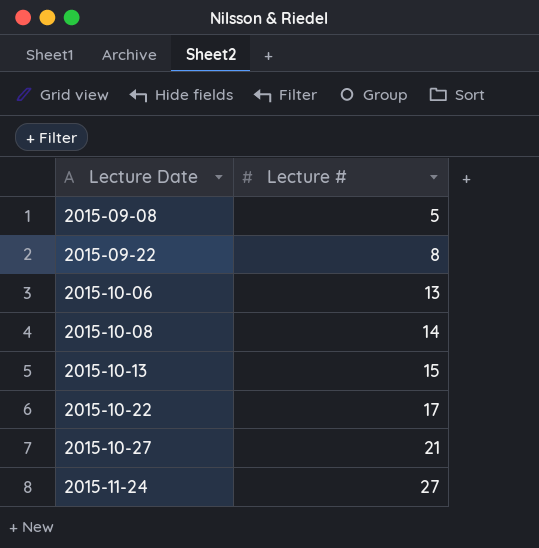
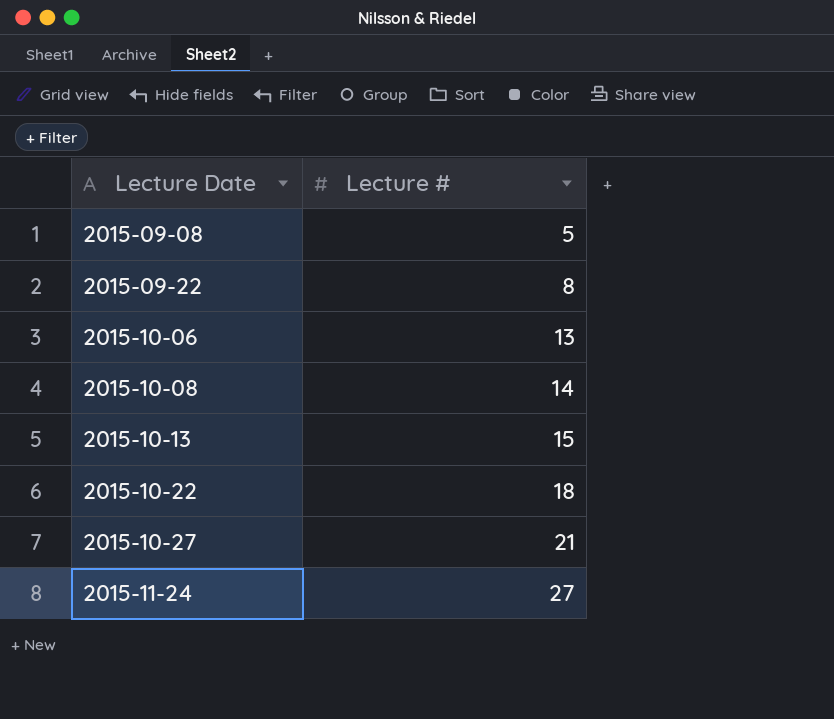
2015-10-22 | Lecture #: 17 -> 18

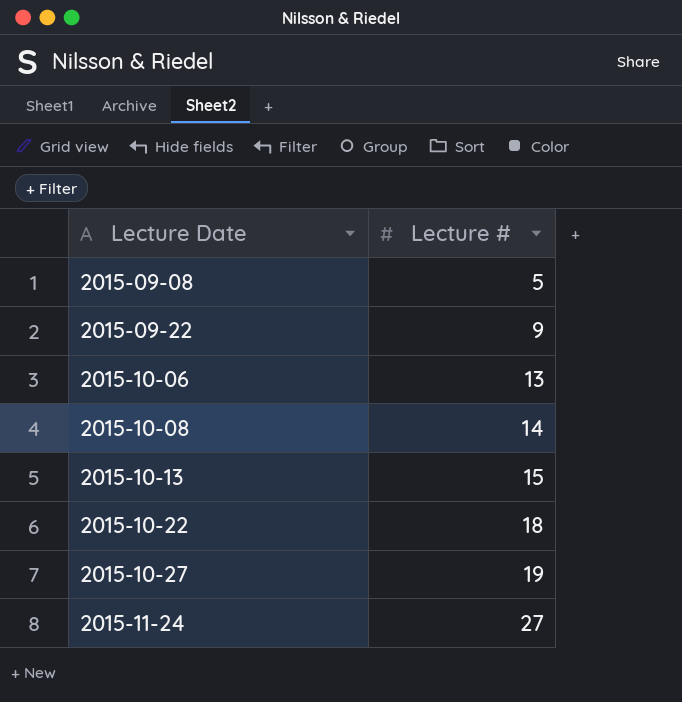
2015-09-22 | Lecture #: 8 -> 9
2015-10-27 | Lecture #: 21 -> 19

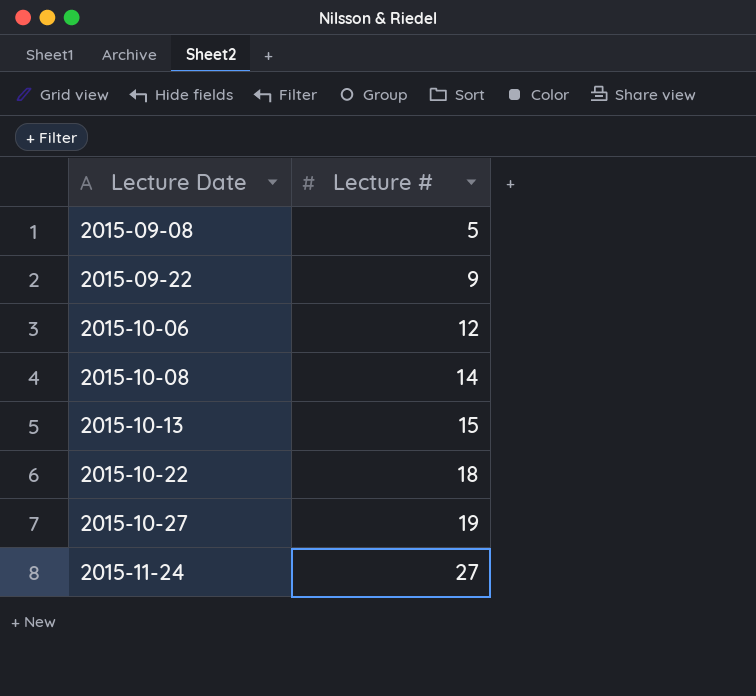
2015-10-06 | Lecture #: 13 -> 12

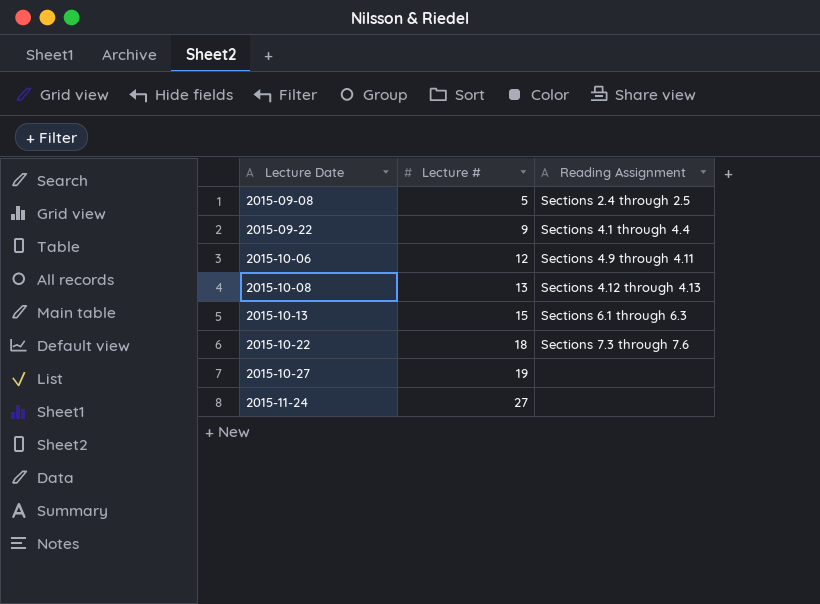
column Reading Assignment | position: none -> 3
2015-10-08 | Lecture #: 14 -> 13

